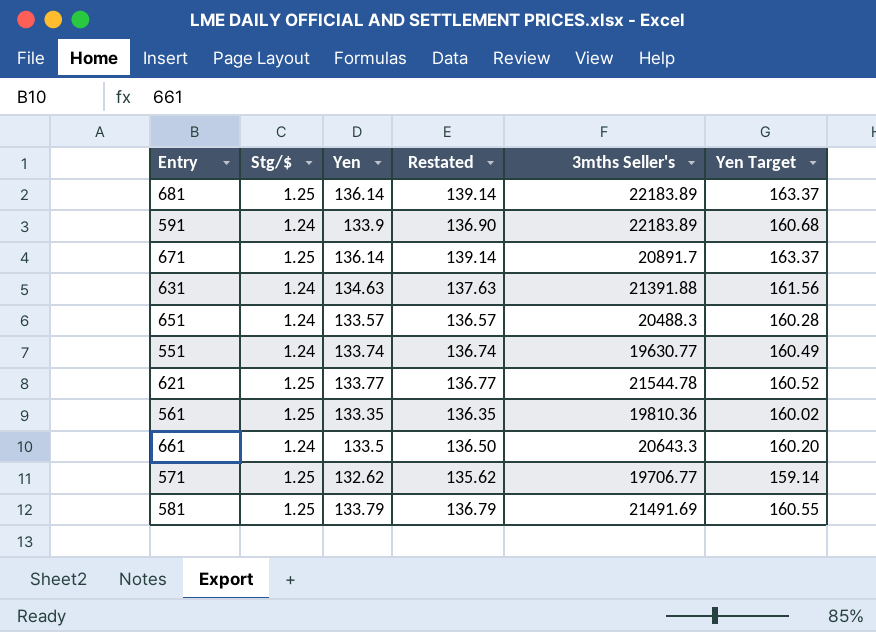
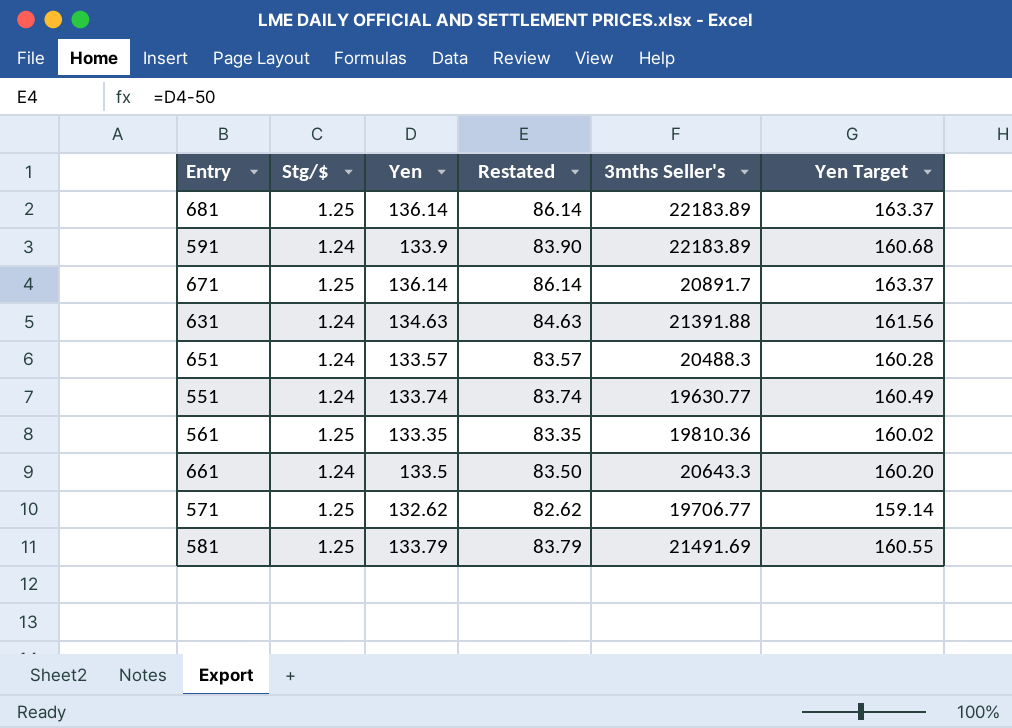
column Restated | formula: [Yen] + 3 -> [Yen] - 50
row 621: 1.25 | 133.77 | 136.77 | 21544.78 | 160.52 -> none

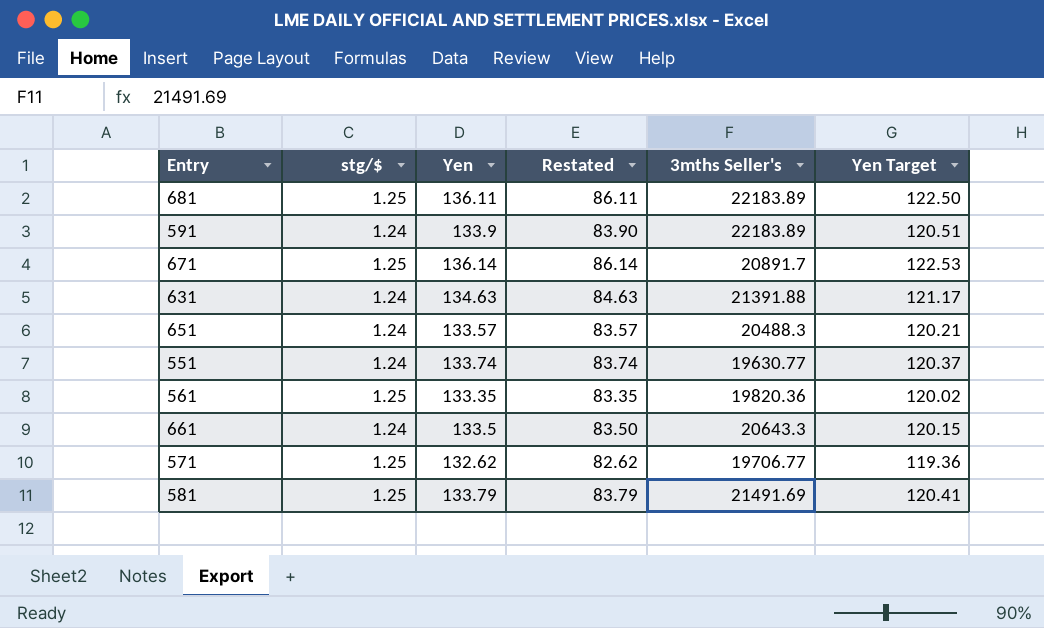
column name: Stg/$ -> stg/$
column Yen Target | formula: [Yen] * 1.2 -> [Yen] * 0.9
681 | Yen: 136.14 -> 136.11
681 | Restated: 86.14 -> 86.11
561 | 3mths Seller's: 19810.36 -> 19820.36

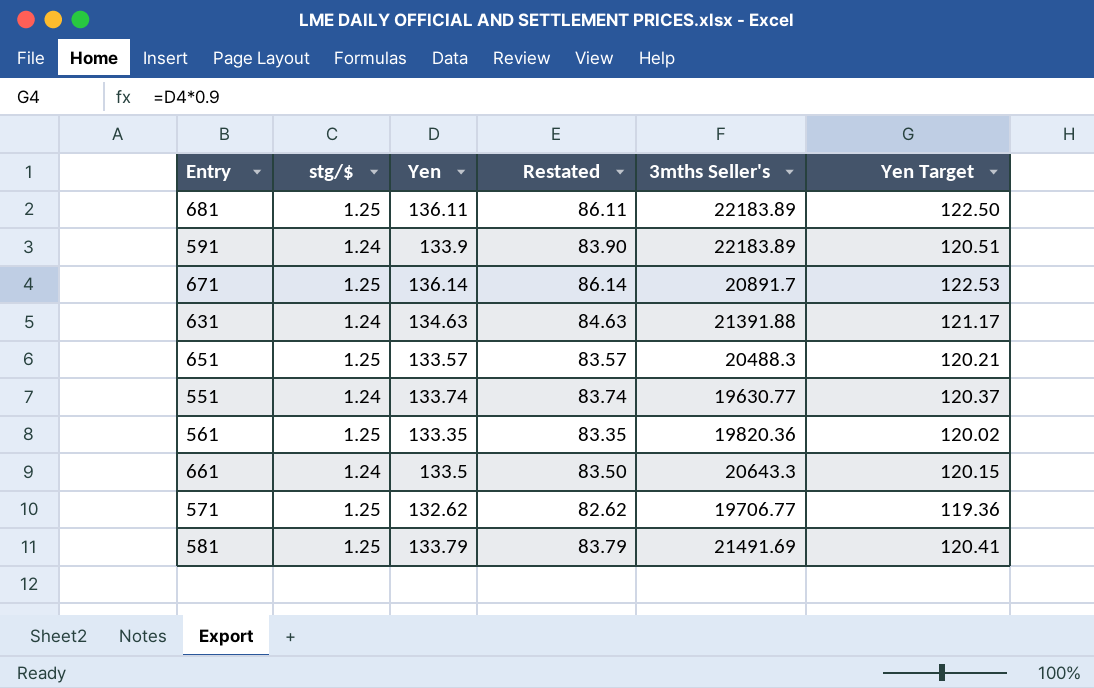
651 | stg/$: 1.24 -> 1.25

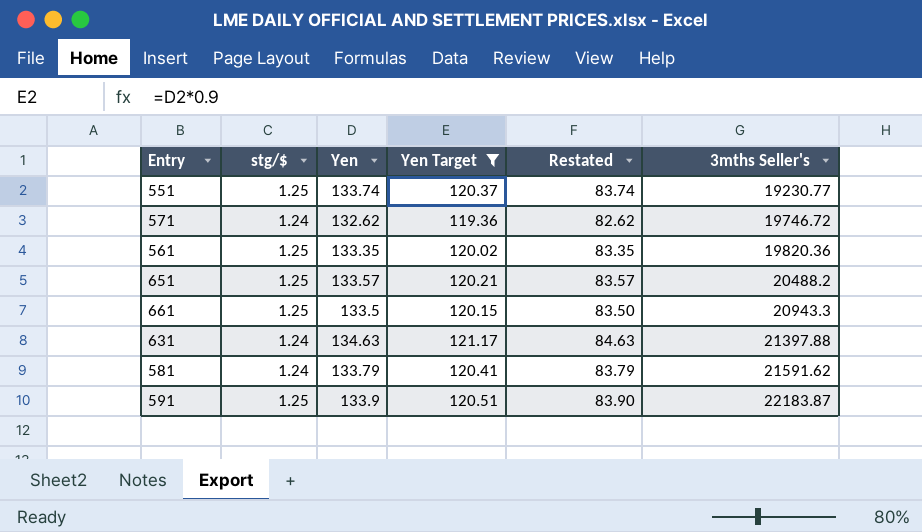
filter: none -> Yen Target <= 121.17
row order: none -> 3mths Seller's ascending
column Yen Target | position: 6 -> 4
551 | stg/$: 1.24 -> 1.25
551 | 3mths Seller's: 19630.77 -> 19230.77
571 | stg/$: 1.25 -> 1.24
571 | 3mths Seller's: 19706.77 -> 19746.72
651 | 3mths Seller's: 20488.3 -> 20488.2
661 | stg/$: 1.24 -> 1.25
661 | 3mths Seller's: 20643.3 -> 20943.3
631 | 3mths Seller's: 21391.88 -> 21397.88
581 | stg/$: 1.25 -> 1.24
581 | 3mths Seller's: 21491.69 -> 21591.62
591 | stg/$: 1.24 -> 1.25
591 | 3mths Seller's: 22183.89 -> 22183.87

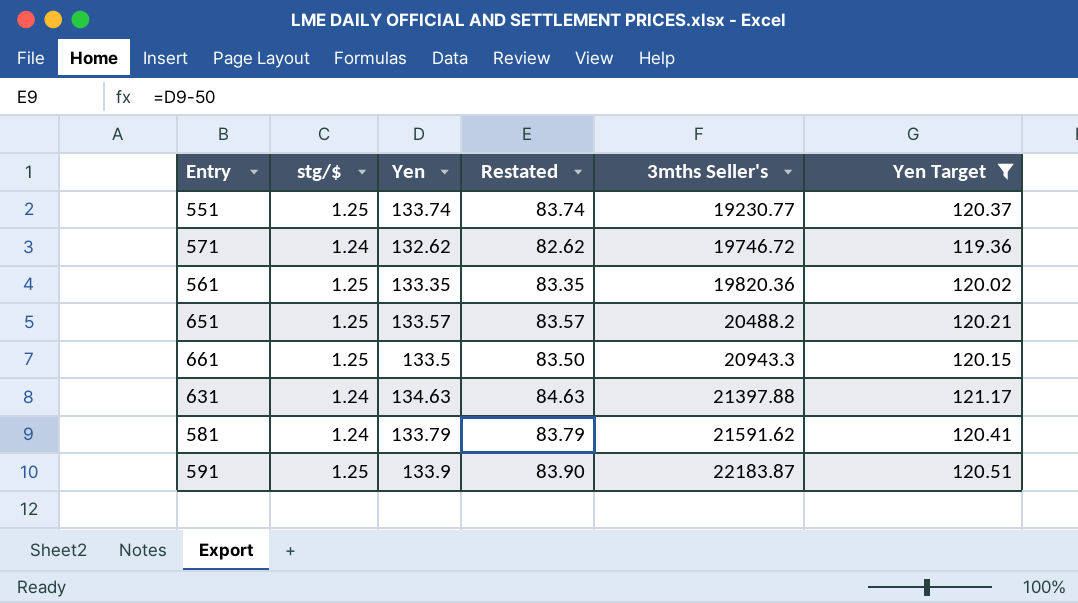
column Yen Target | position: 4 -> 6

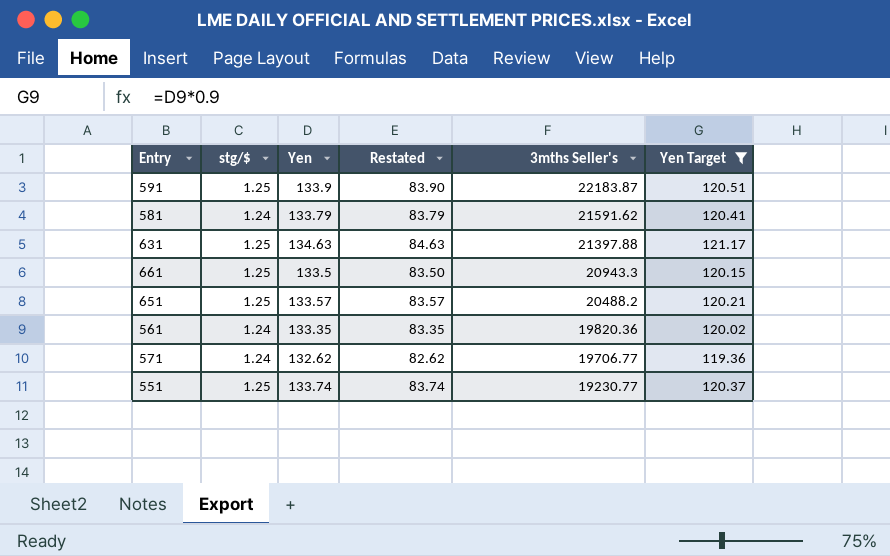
row order: 3mths Seller's ascending -> 3mths Seller's descending
631 | stg/$: 1.24 -> 1.25
561 | stg/$: 1.25 -> 1.24
571 | 3mths Seller's: 19746.72 -> 19706.77

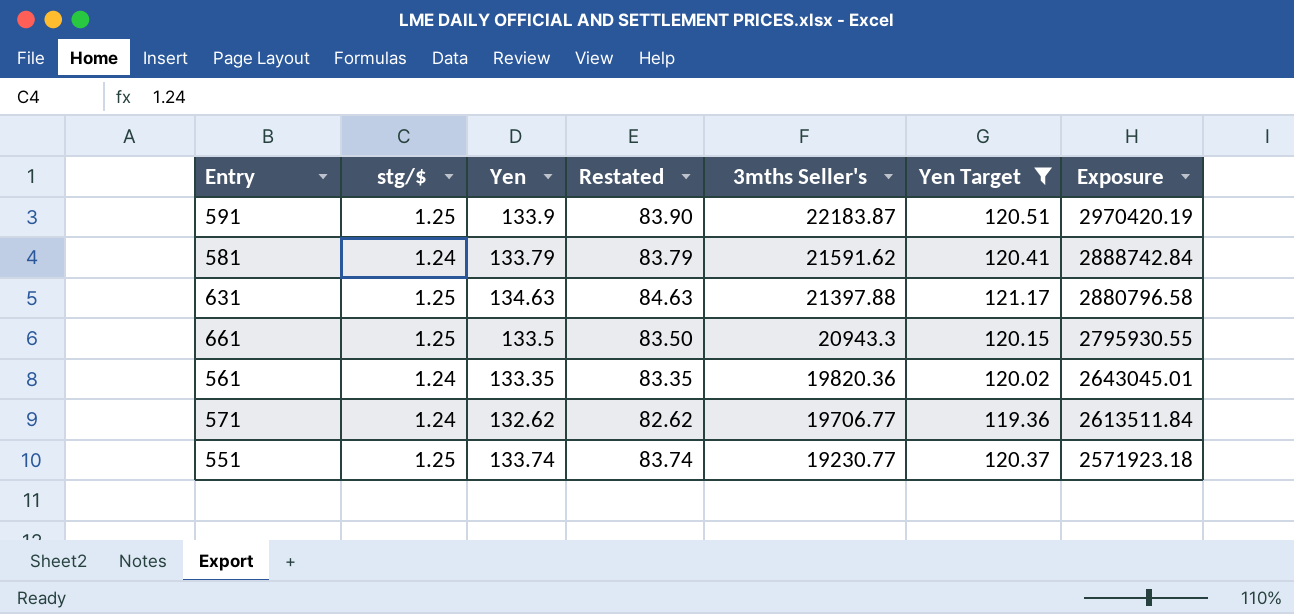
column Exposure | formula: none -> [Yen] * [3mths Seller's]
row 651: 1.25 | 133.57 | 83.57 | 20488.2 | 120.21 -> none

